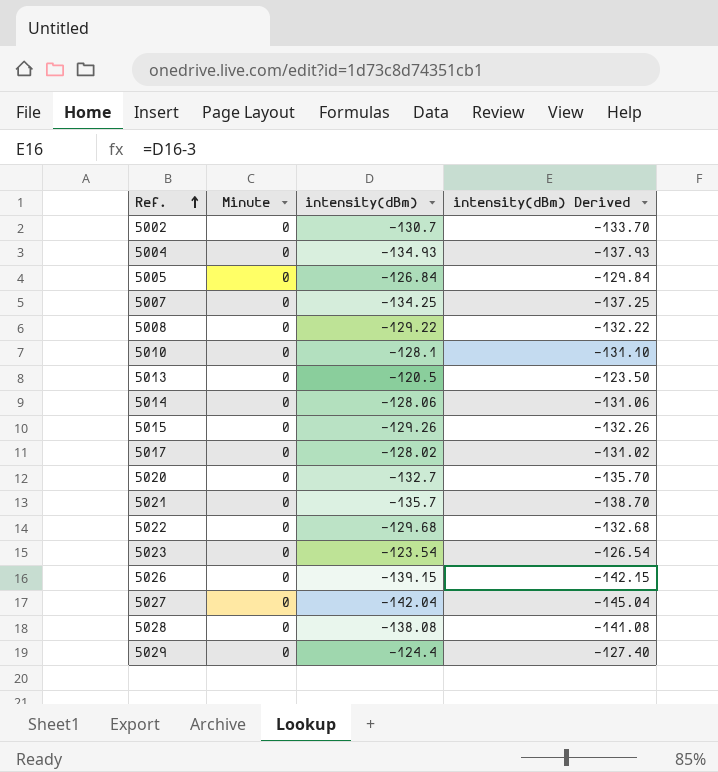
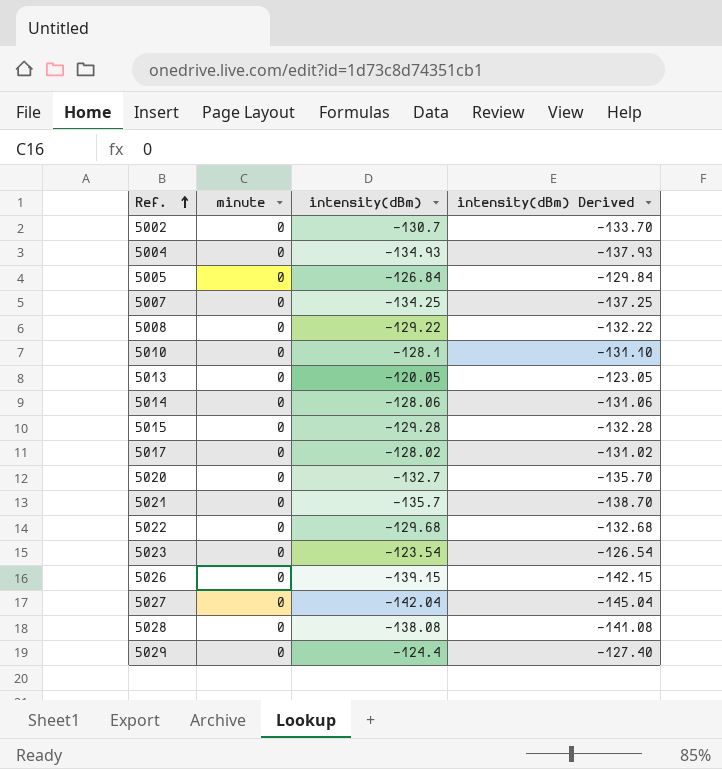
column name: Minute -> minute
5013 | intensity(dBm): -120.5 -> -120.05
5013 | intensity(dBm) Derived: -123.50 -> -123.05
5015 | intensity(dBm): -129.26 -> -129.28
5015 | intensity(dBm) Derived: -132.26 -> -132.28

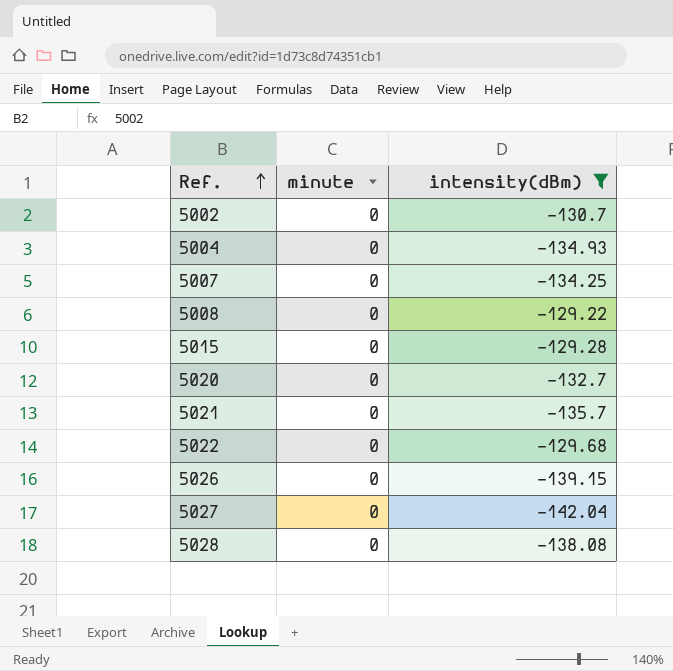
filter: none -> intensity(dBm) <= -129.22
column intensity(dBm) Derived | formula: [intensity(dBm)] - 3 -> none

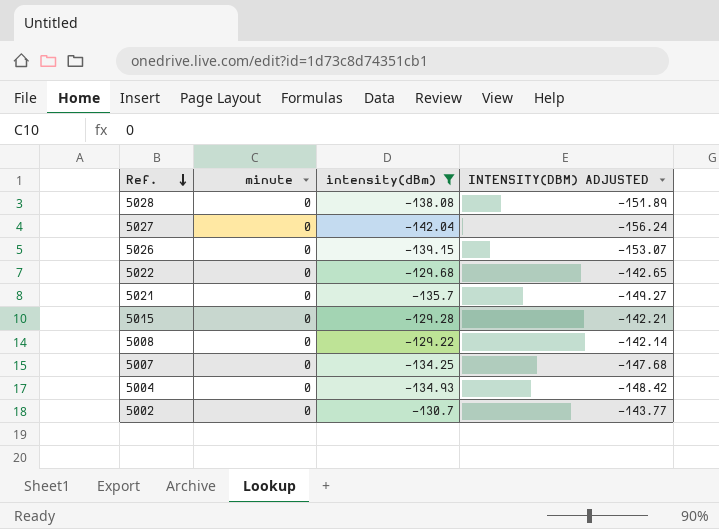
row order: Ref. ascending -> Ref. descending
column INTENSITY(DBM) ADJUSTED | formula: none -> [intensity(dBm)] * 1.1
row 5020: 0 | -132.7 -> none

